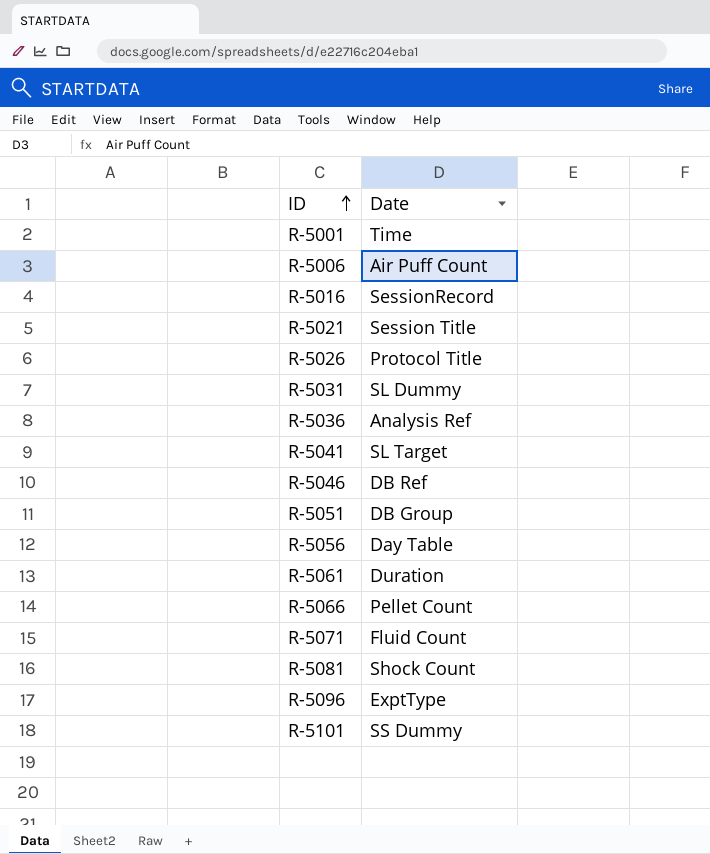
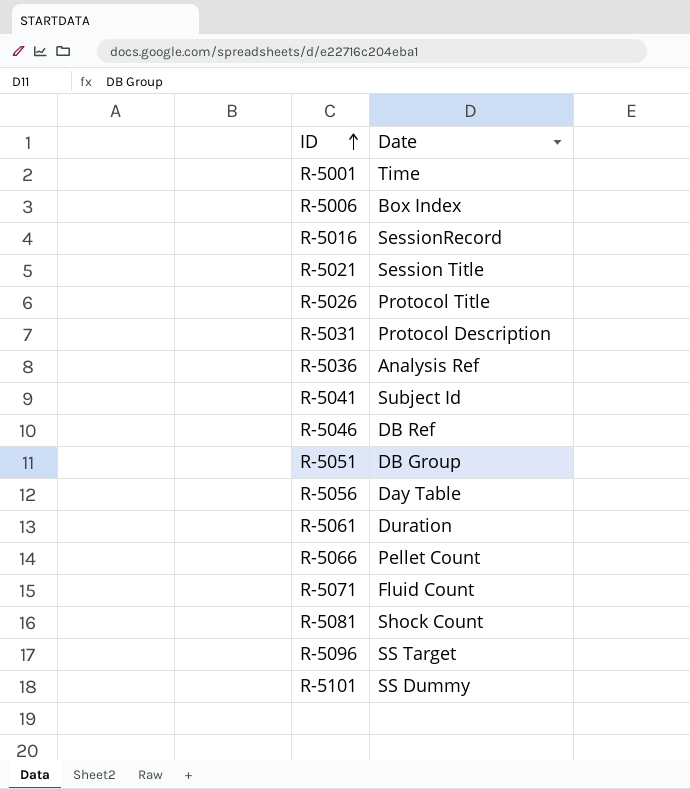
R-5006 | Date: Air Puff Count -> Box Index
R-5031 | Date: SL Dummy -> Protocol Description
R-5041 | Date: SL Target -> Subject Id
R-5096 | Date: ExptType -> SS Target

